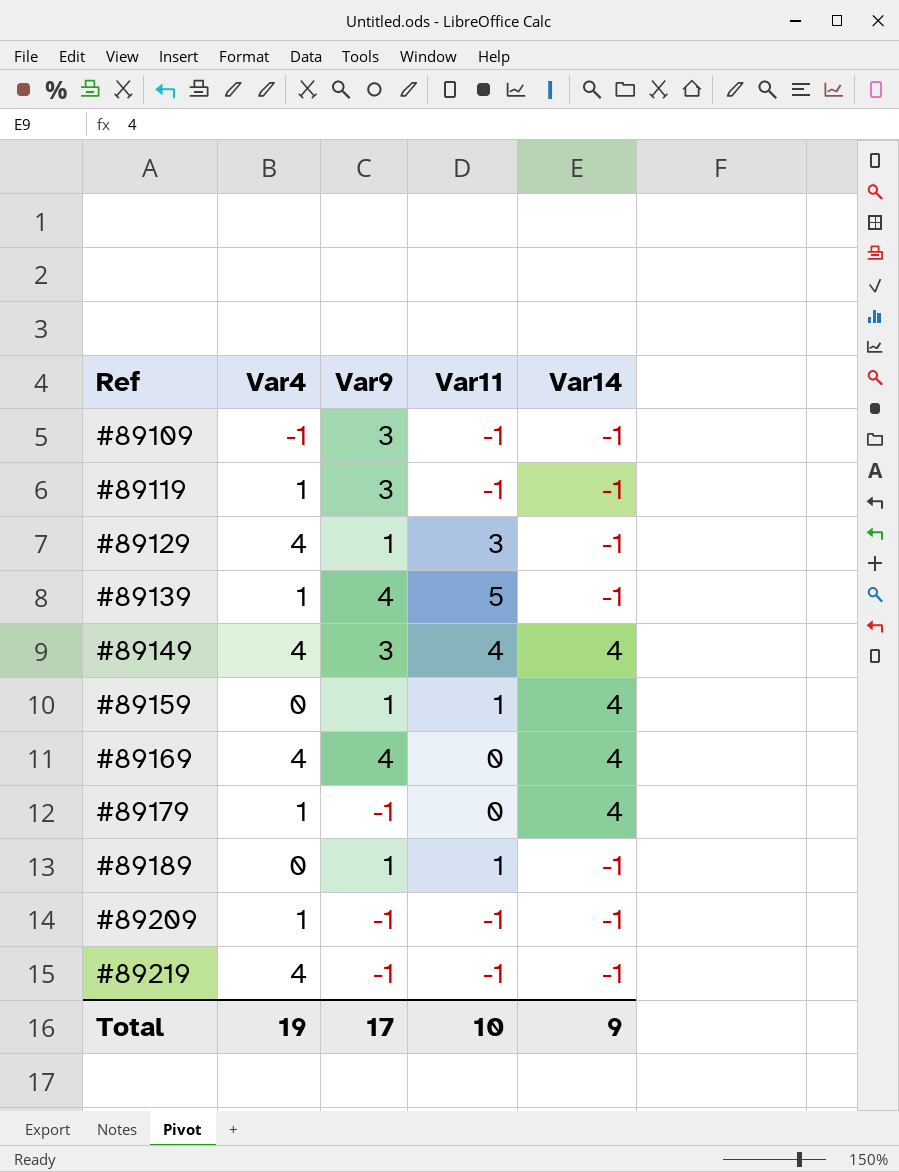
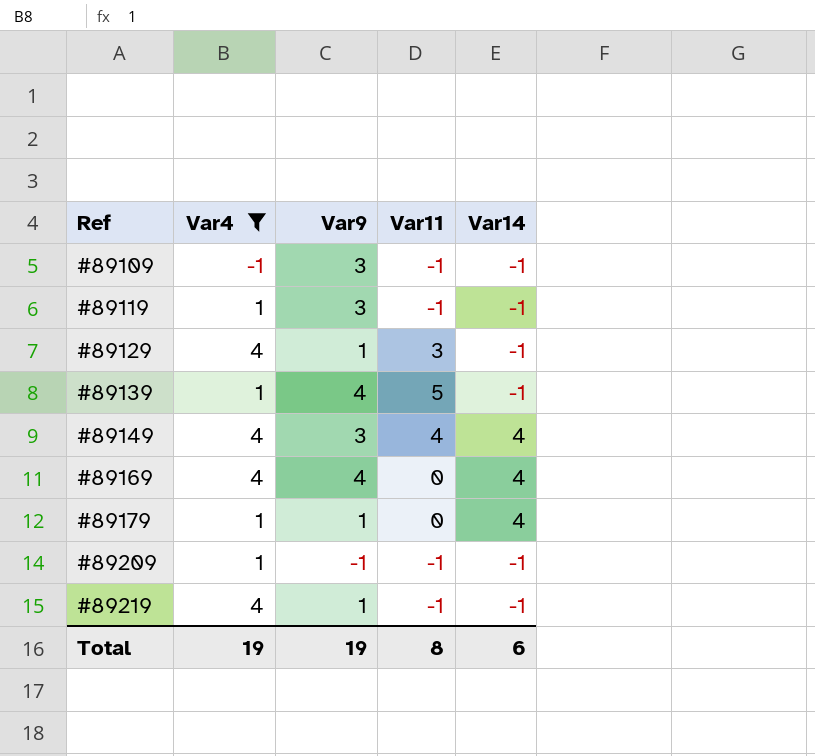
filter: none -> Var4 != 0
#89179 | Var9: -1 -> 1
#89219 | Var9: -1 -> 1
Total | Var9: 17 -> 19
Total | Var11: 10 -> 8
Total | Var14: 9 -> 6

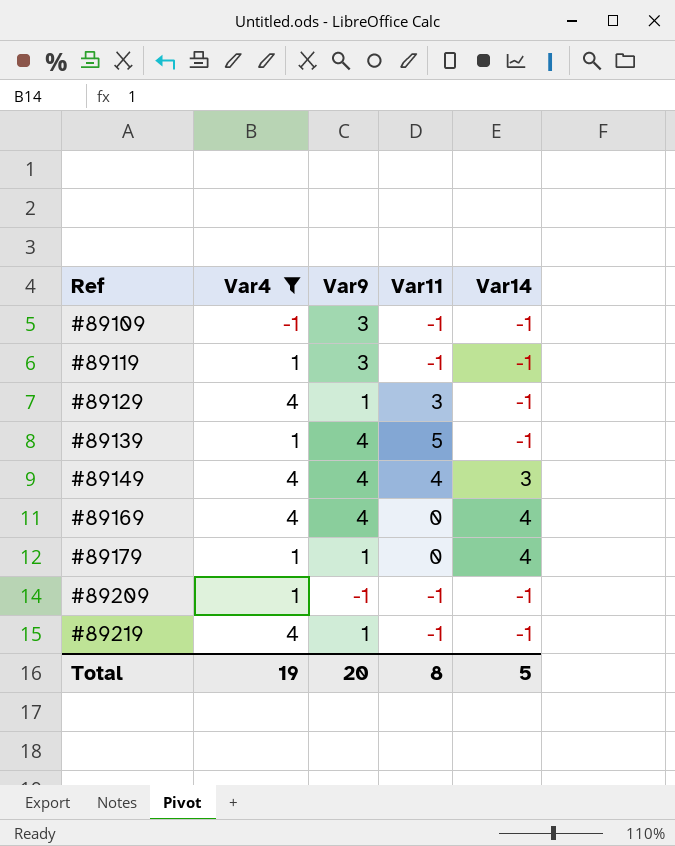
#89149 | Var9: 3 -> 4
#89149 | Var14: 4 -> 3
Total | Var9: 19 -> 20
Total | Var14: 6 -> 5

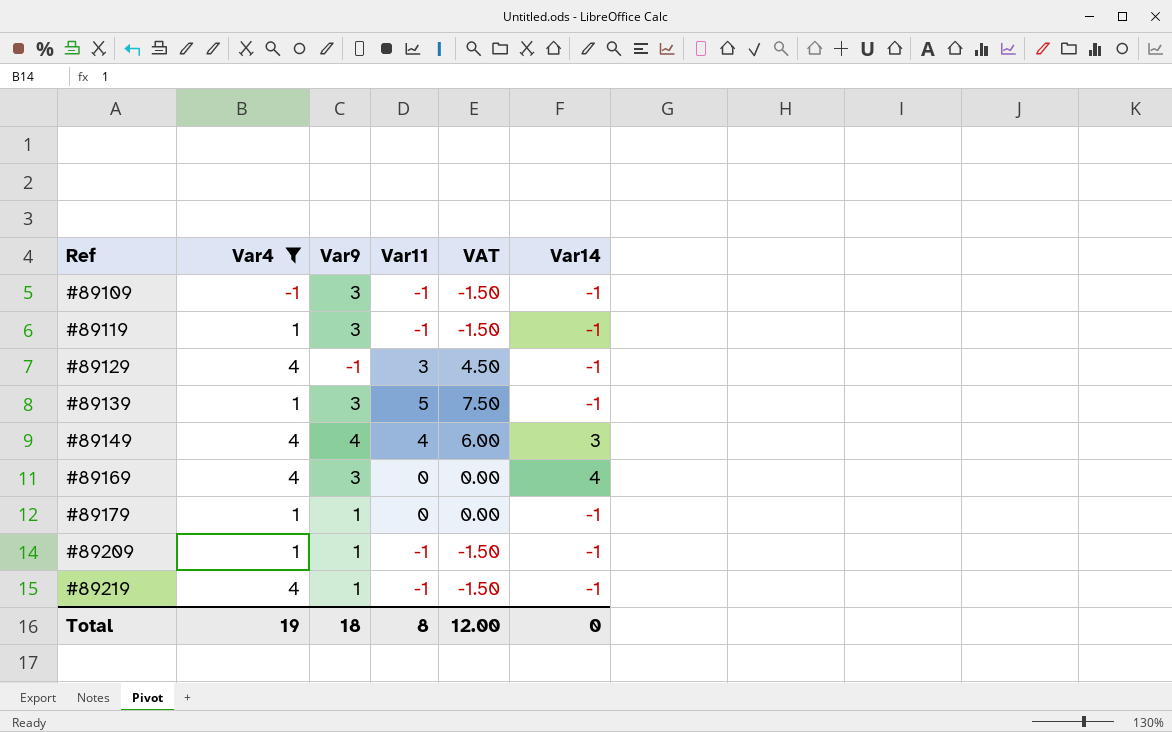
column VAT | formula: none -> [Var11] * 1.5
#89129 | Var9: 1 -> -1
#89139 | Var9: 4 -> 3
#89169 | Var9: 4 -> 3
#89179 | Var14: 4 -> -1
#89209 | Var9: -1 -> 1
Total | Var9: 20 -> 18
Total | Var14: 5 -> 0

